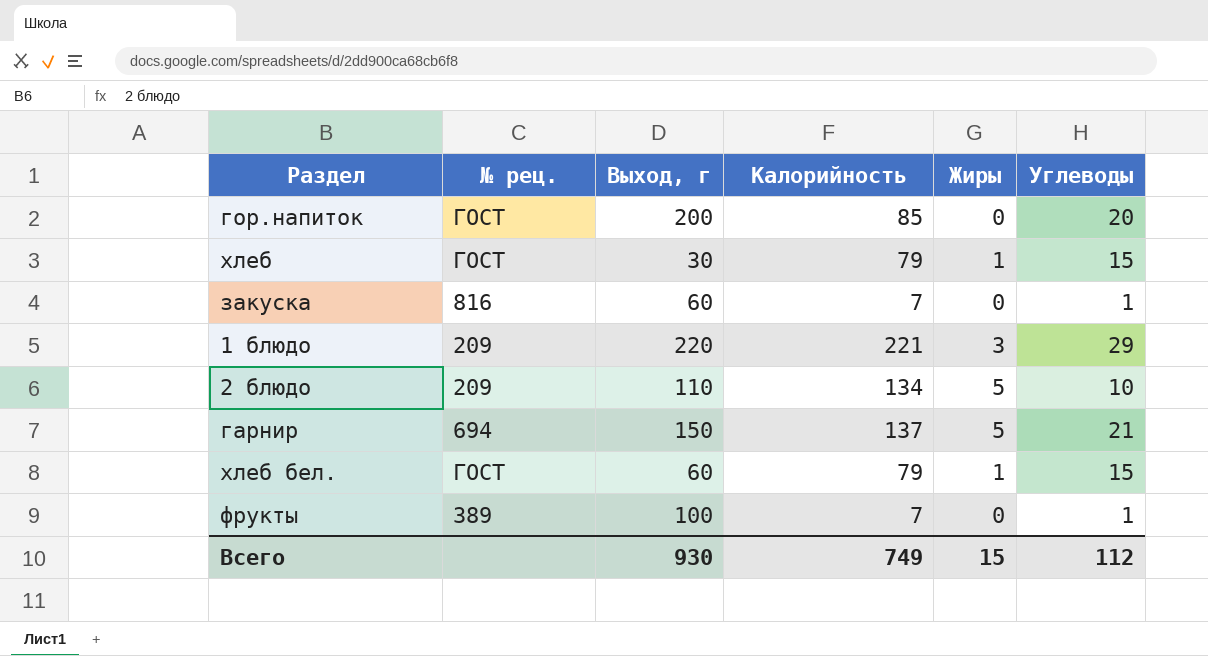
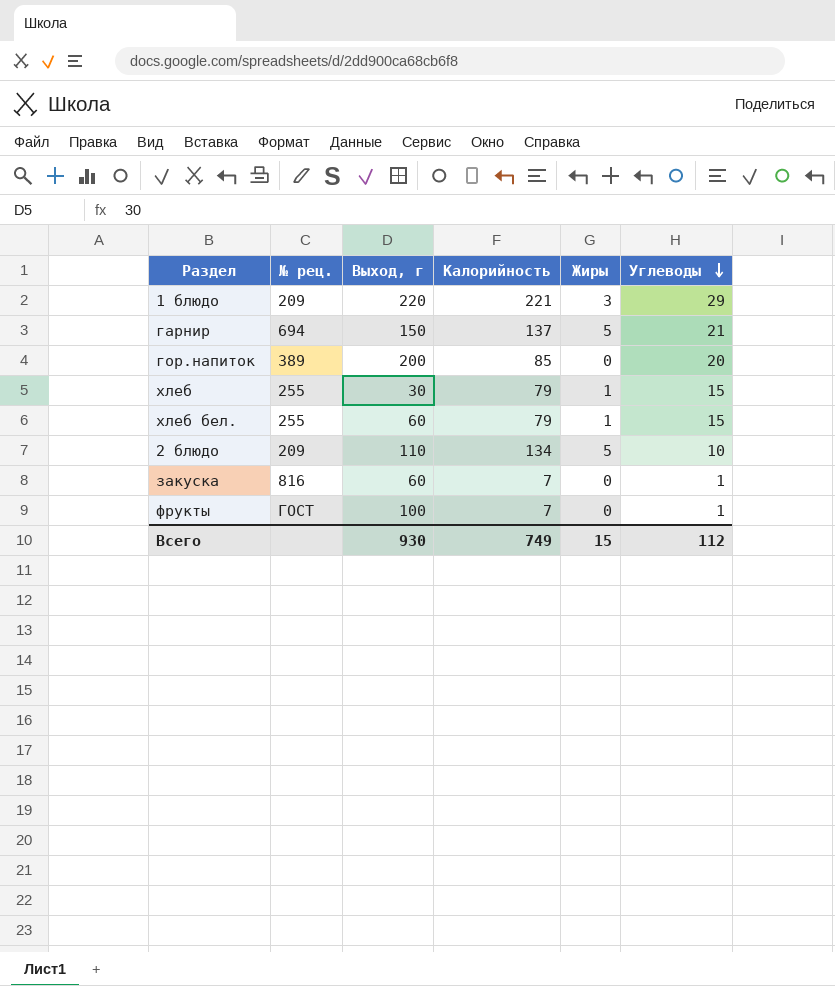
row order: none -> Углеводы descending
гор.напиток | № рец.: ГОСТ -> 389
хлеб | № рец.: ГОСТ -> 255
хлеб бел. | № рец.: ГОСТ -> 255
фрукты | № рец.: 389 -> ГОСТ

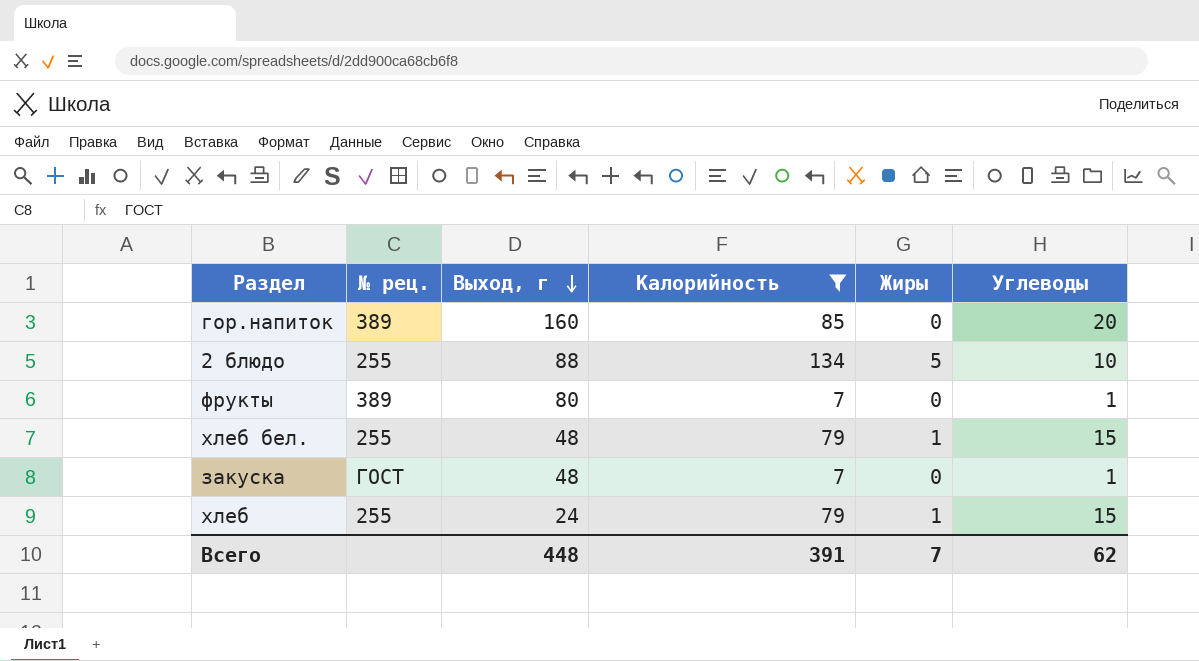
filter: none -> Калорийность <= 134
row order: Углеводы descending -> Выход, г descending
гор.напиток | Выход, г: 200 -> 160
2 блюдо | № рец.: 209 -> 255
2 блюдо | Выход, г: 110 -> 88
фрукты | № рец.: ГОСТ -> 389
фрукты | Выход, г: 100 -> 80
хлеб бел. | Выход, г: 60 -> 48
закуска | № рец.: 816 -> ГОСТ
закуска | Выход, г: 60 -> 48
хлеб | Выход, г: 30 -> 24
Всего | Выход, г: 930 -> 448
Всего | Калорийность: 749 -> 391
Всего | Жиры: 15 -> 7
Всего | Углеводы: 112 -> 62

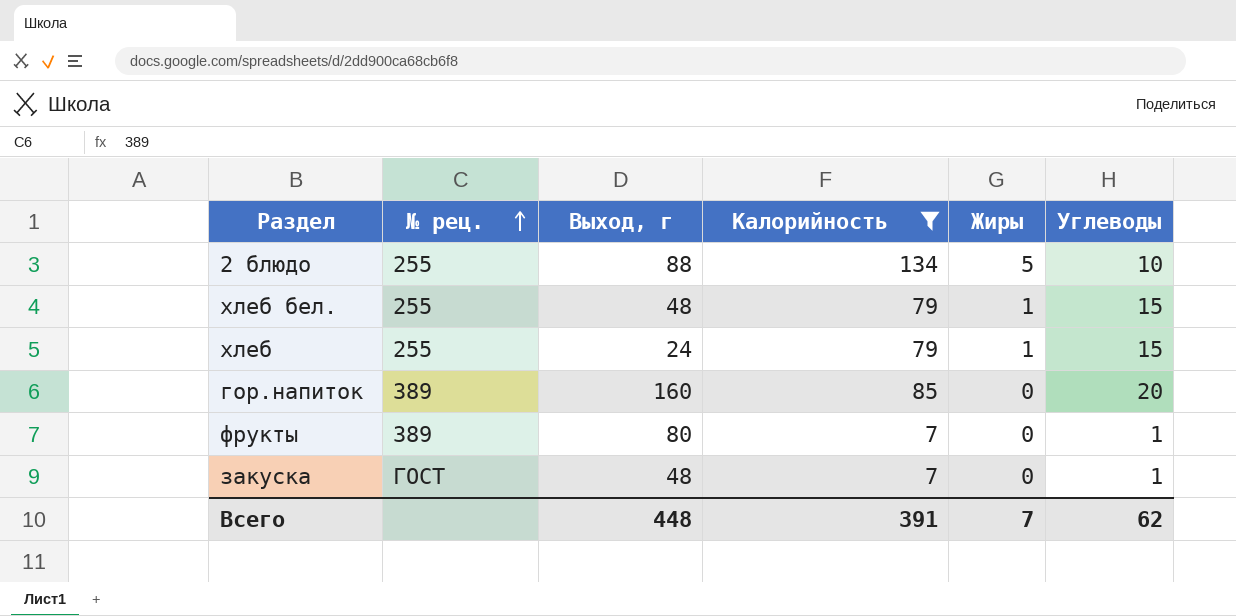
row order: Выход, г descending -> № рец. ascending

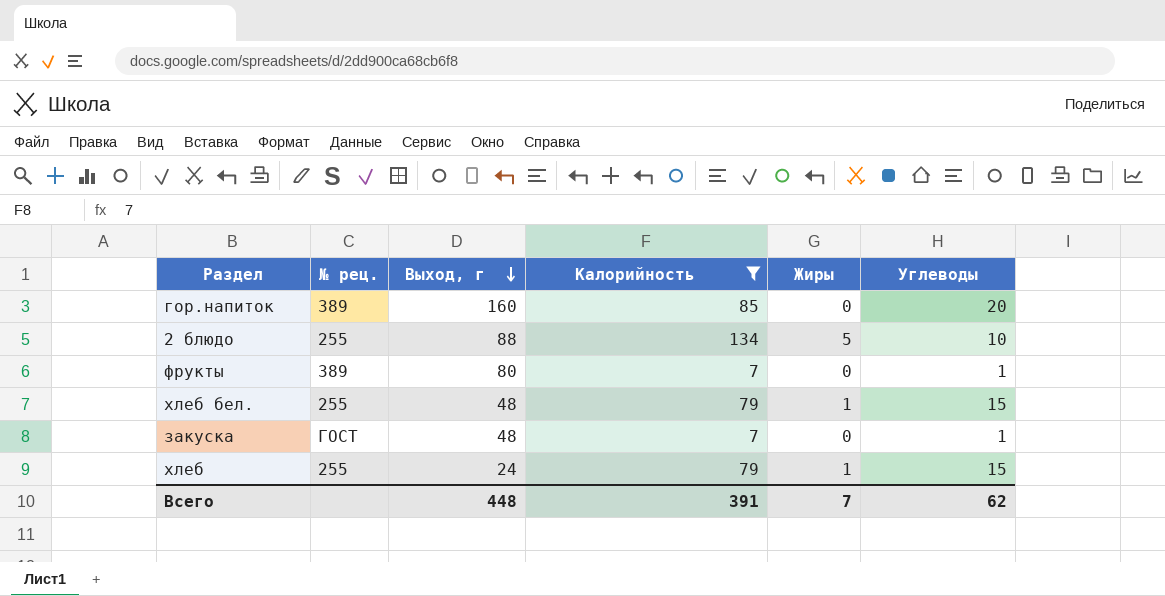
row order: № рец. ascending -> Выход, г descending

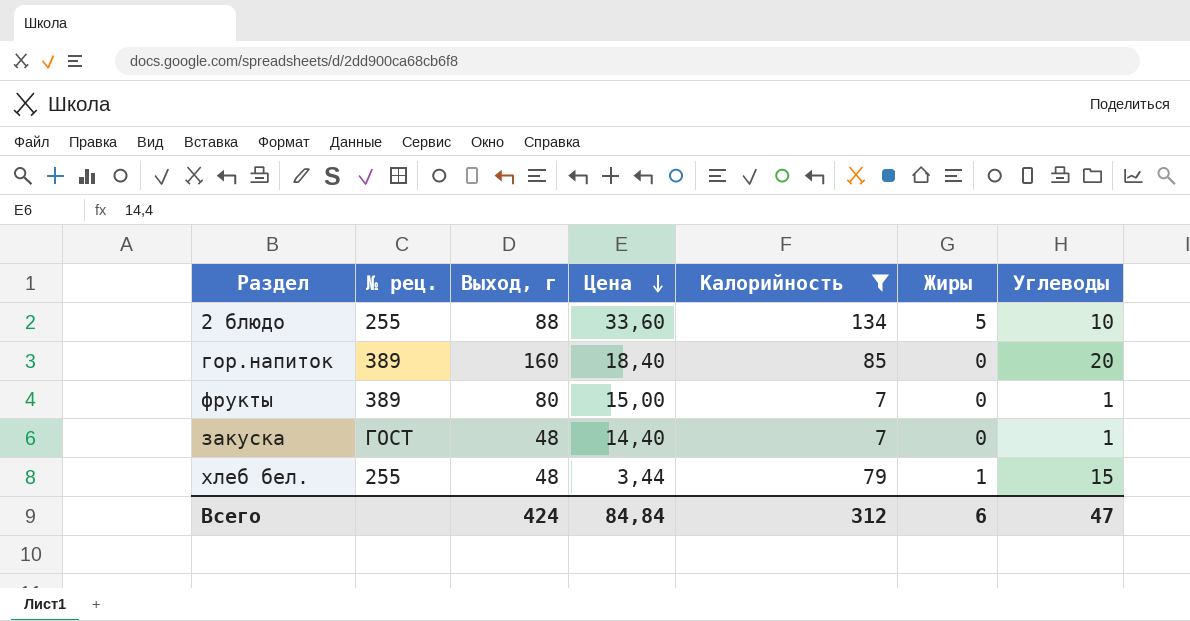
row order: Выход, г descending -> Цена descending
column Цена | position: none -> 4
row хлеб: 255 | 24 | 79 | 1 | 15 -> none
Всего | Выход, г: 448 -> 424
Всего | Калорийность: 391 -> 312
Всего | Жиры: 7 -> 6
Всего | Углеводы: 62 -> 47

